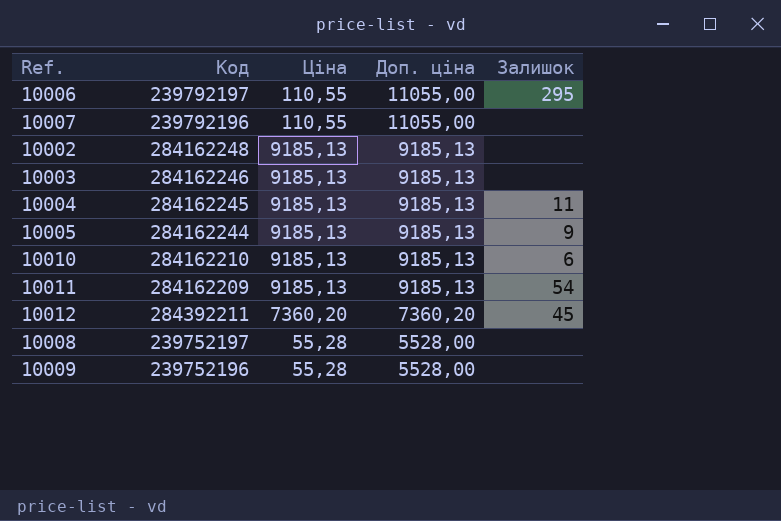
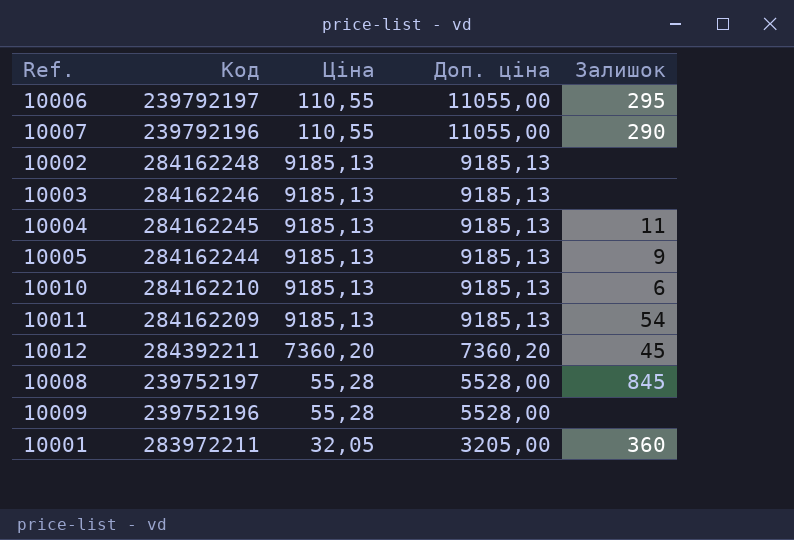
10007 | Залишок: none -> 290
10008 | Залишок: none -> 845
row 10001: none -> 283972211 | 32,05 | 3205,00 | 360

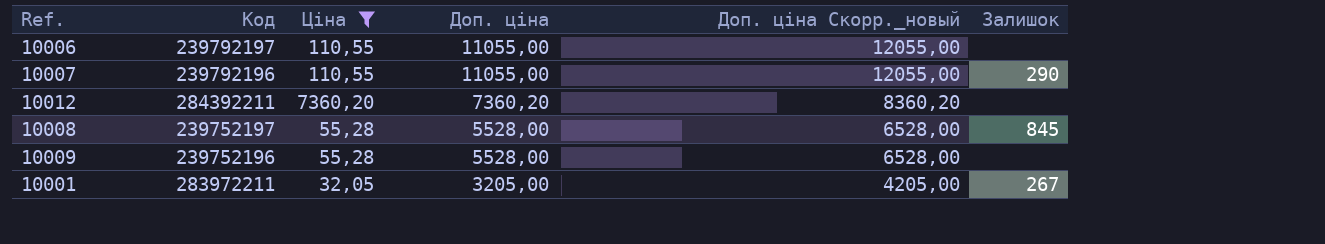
filter: none -> Ціна != 9185,13
column Доп. ціна Скорр._новый | formula: none -> [Доп. ціна] + 1000
10006 | Залишок: 295 -> none
10012 | Залишок: 45 -> none
10001 | Залишок: 360 -> 267

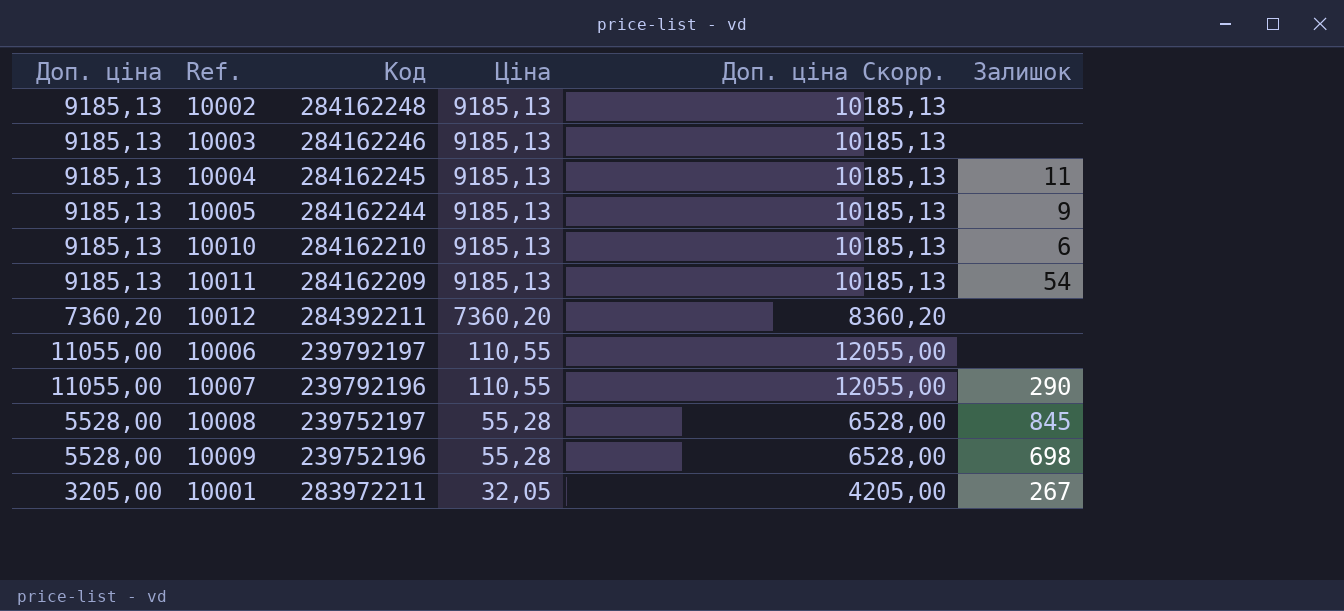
filter: Ціна != 9185,13 -> none
row order: Доп. ціна descending -> Ціна descending
column Доп. ціна | position: 4 -> 1
column name: Доп. ціна Скорр._новый -> Доп. ціна Скорр.
10009 | Залишок: none -> 698

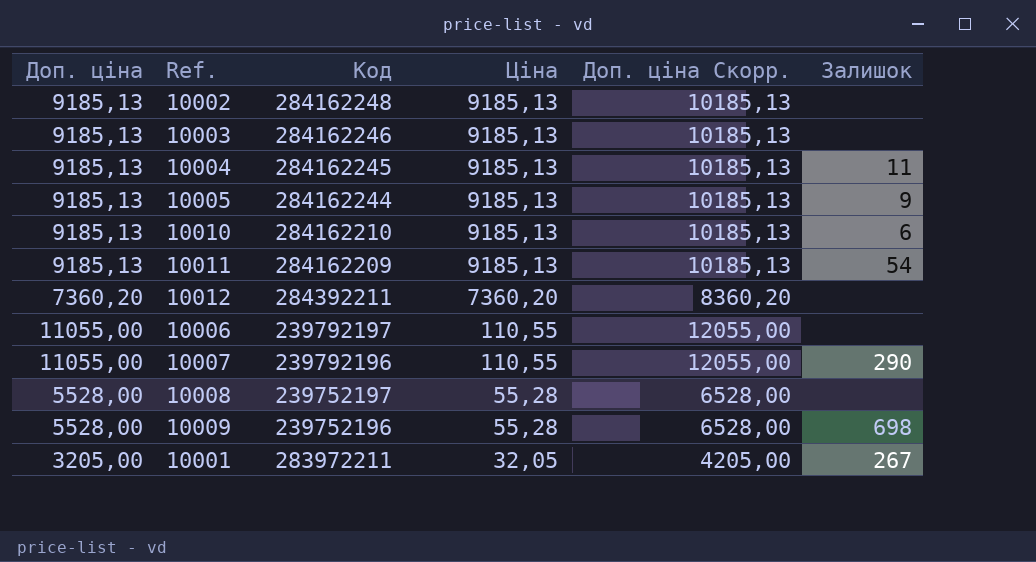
10008 | Залишок: 845 -> none

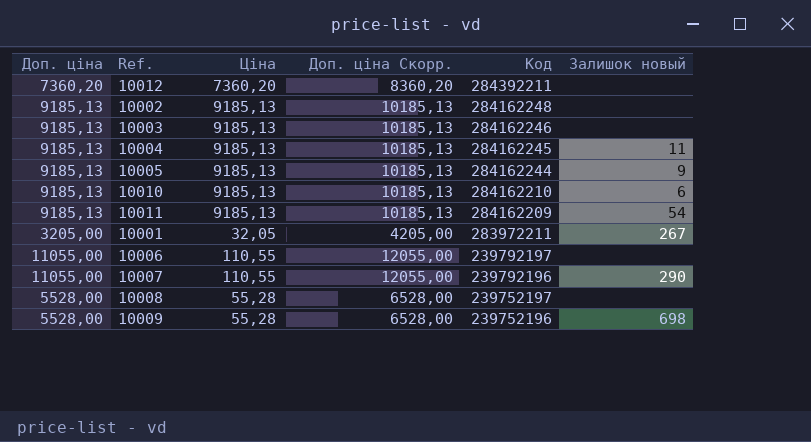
row order: Ціна descending -> Код descending
column Код | position: 3 -> 5
column name: Залишок -> Залишок новый

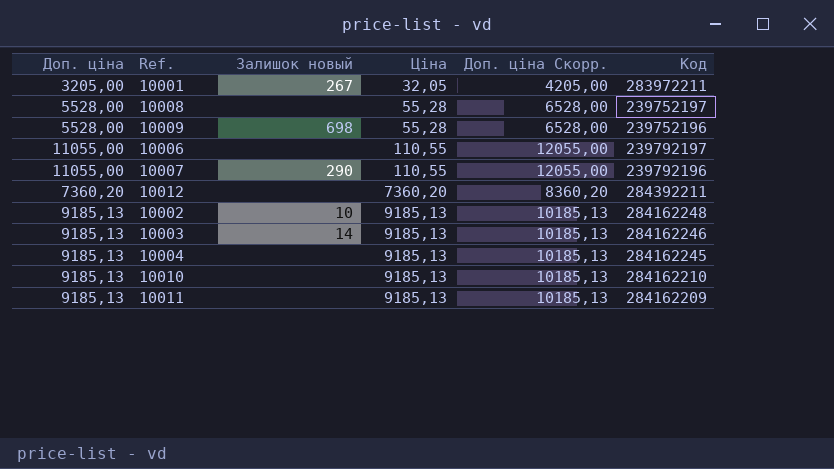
row order: Код descending -> Ціна ascending
column Залишок новый | position: 6 -> 3
row 10005: 9185,13 | 9185,13 | 10185,13 | 284162244 | 9 -> none
10002 | Залишок новый: none -> 10
10003 | Залишок новый: none -> 14
10004 | Залишок новый: 11 -> none
10010 | Залишок новый: 6 -> none
10011 | Залишок новый: 54 -> none

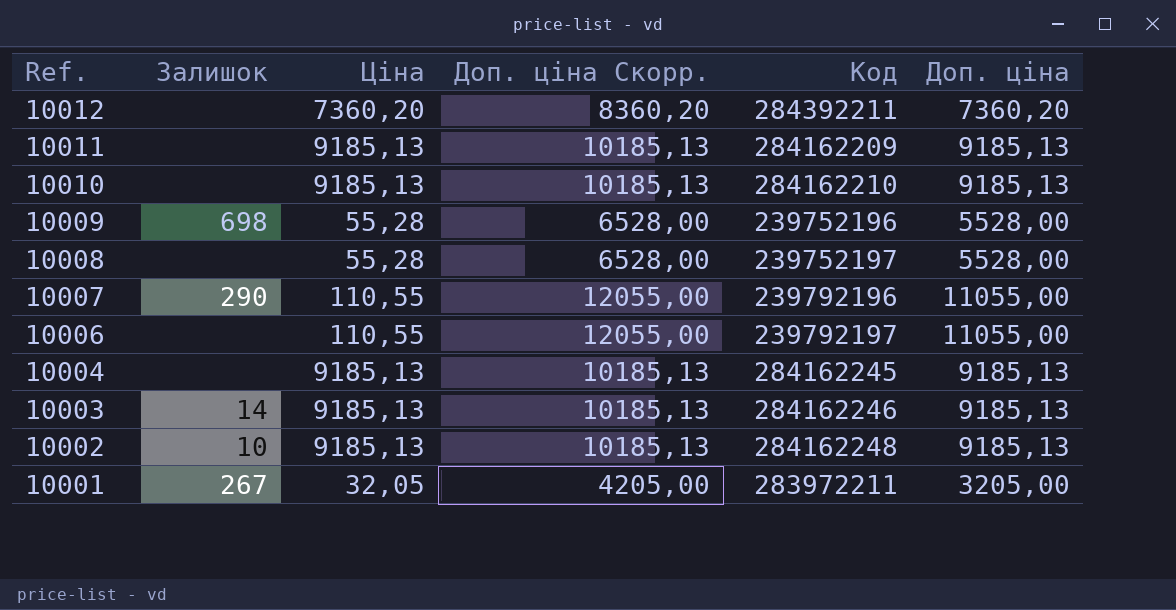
row order: Ціна ascending -> Ref. descending
column name: Залишок новый -> Залишок
column Доп. ціна | position: 1 -> 6

